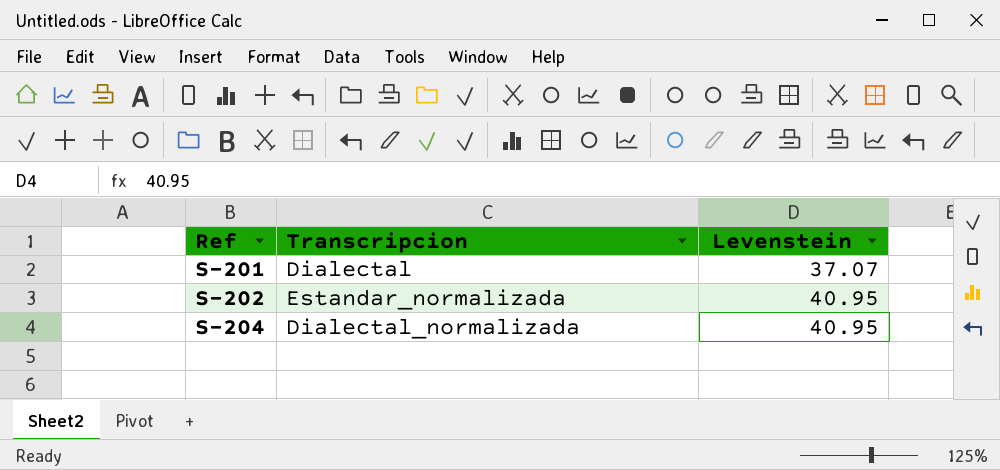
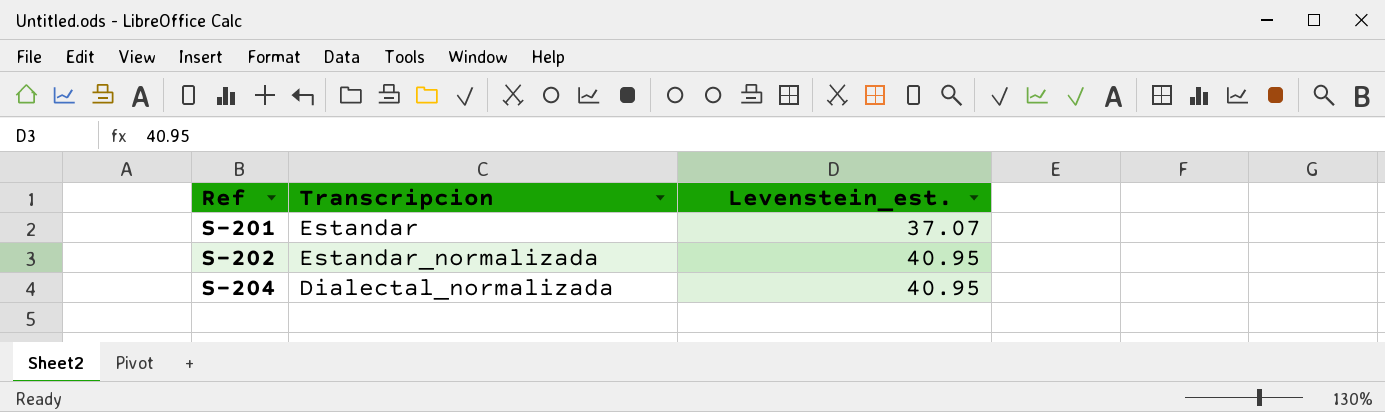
column name: Levenstein -> Levenstein_est.
S-201 | Transcripcion: Dialectal -> Estandar

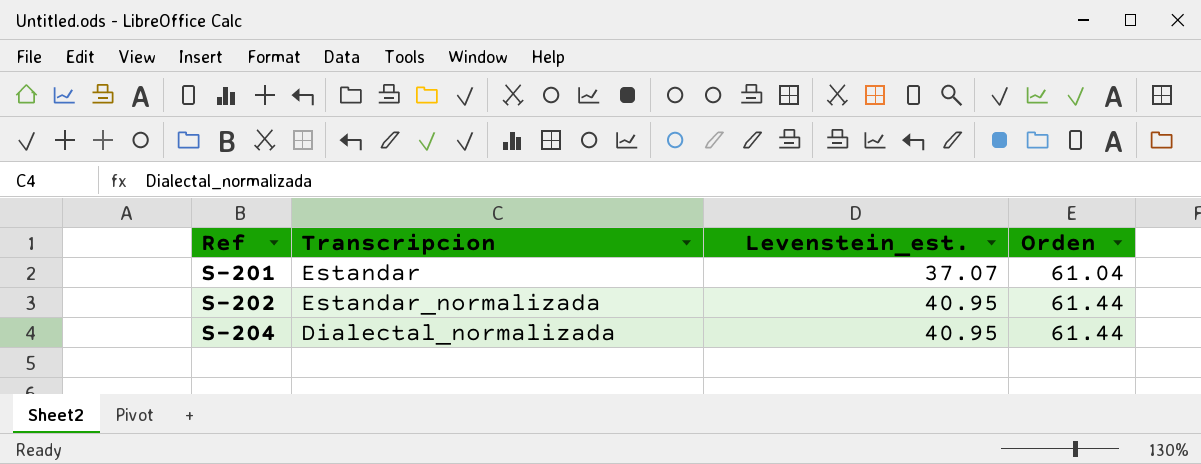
column Orden | position: none -> 4

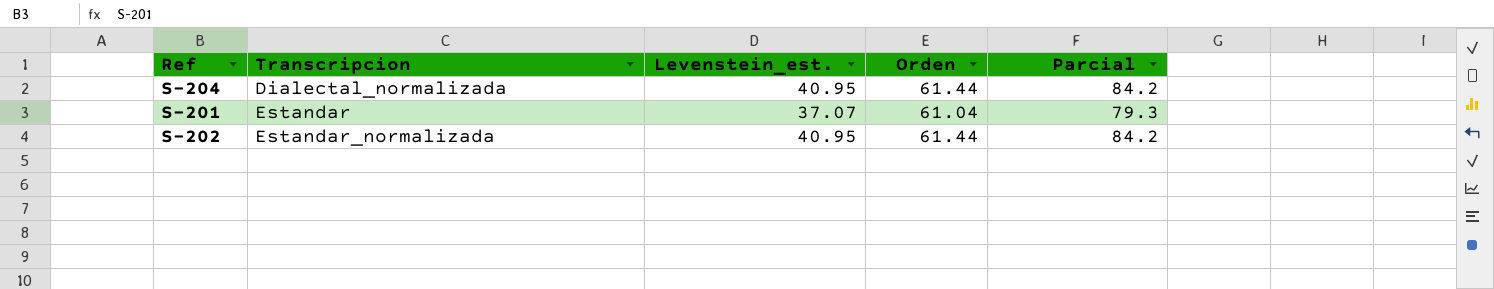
row order: Ref ascending -> Transcripcion ascending
column Parcial | position: none -> 5

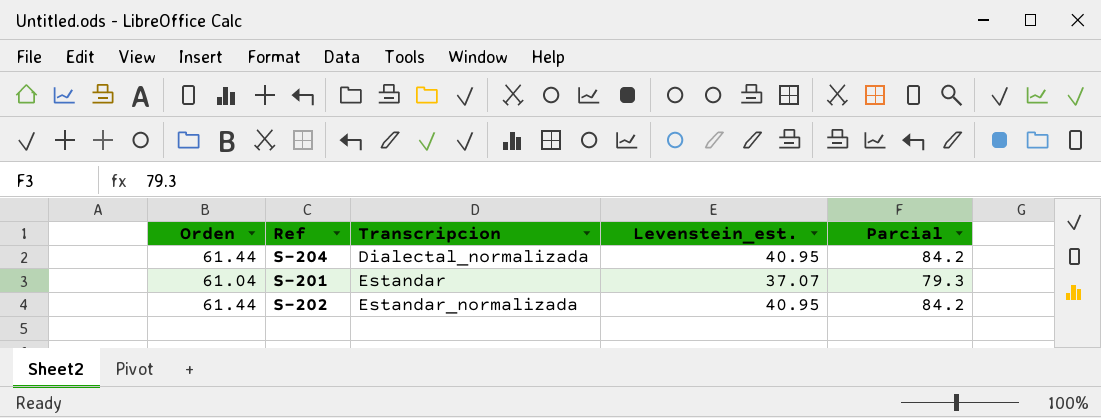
column Orden | position: 4 -> 1

